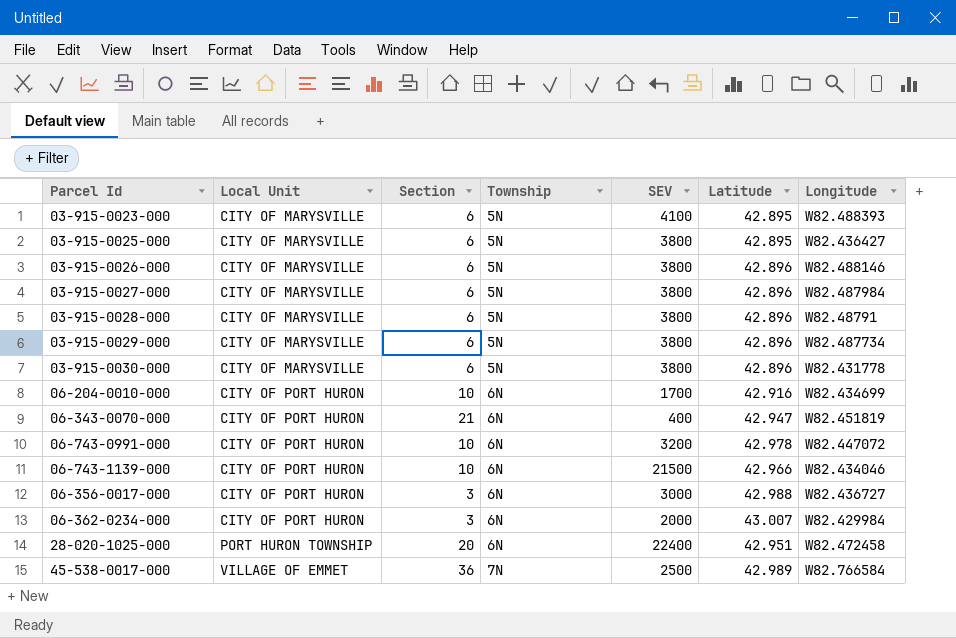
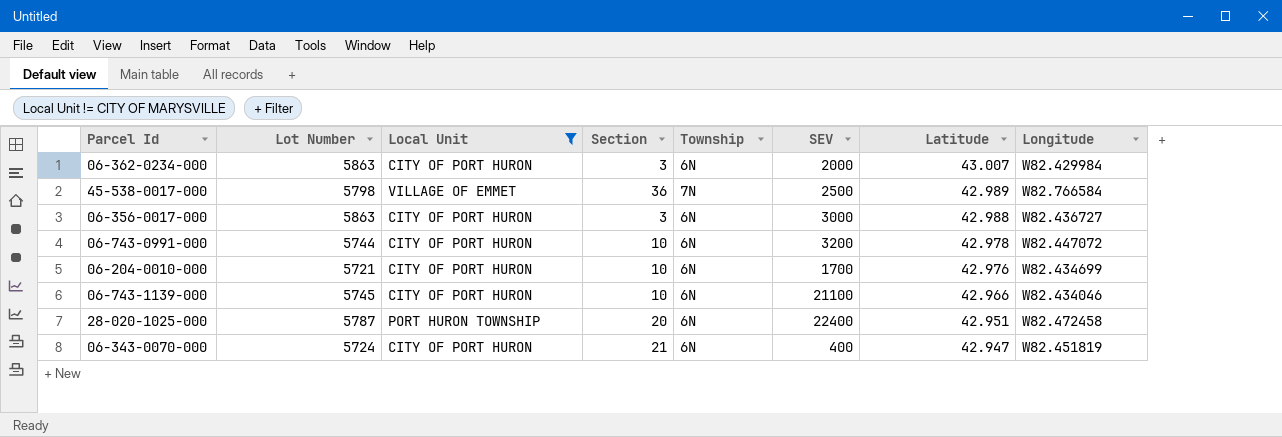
filter: none -> Local Unit != CITY OF MARYSVILLE
row order: Local Unit ascending -> Latitude descending
column Lot Number | position: none -> 2
06-204-0010-000 | Latitude: 42.916 -> 42.976
06-743-1139-000 | SEV: 21500 -> 21100

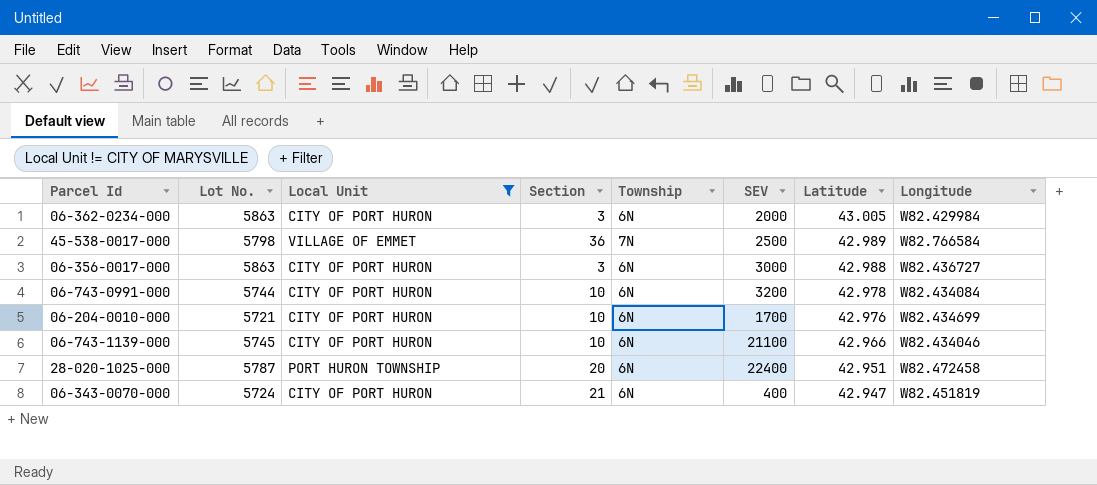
column name: Lot Number -> Lot No.
06-362-0234-000 | Latitude: 43.007 -> 43.005
06-743-0991-000 | Longitude: W82.447072 -> W82.434084

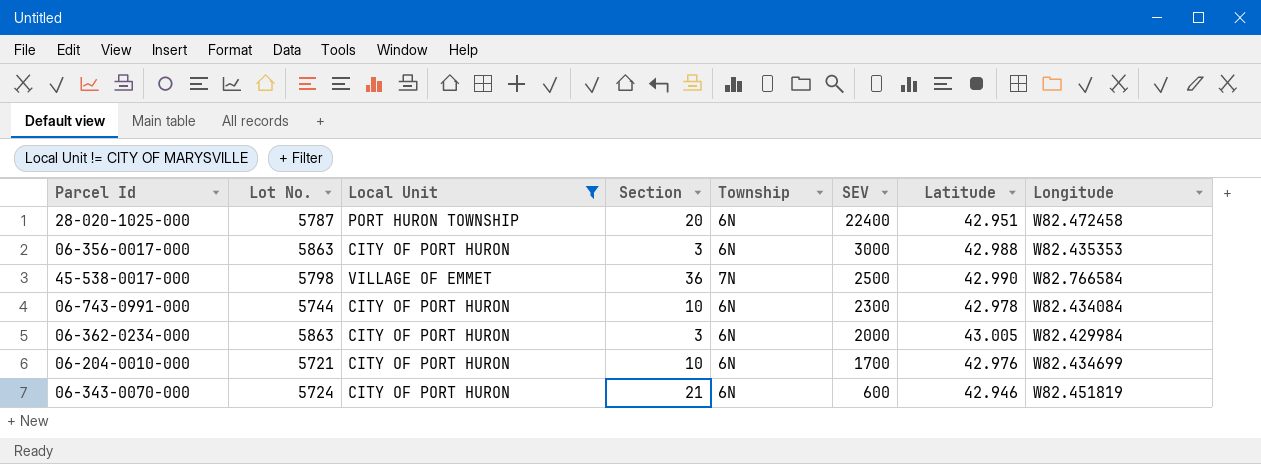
row order: Latitude descending -> SEV descending
row 06-743-1139-000: 5745 | CITY OF PORT HURON | 10 | 6N | 21100 | 42.966 | W82.434046 -> none
06-356-0017-000 | Longitude: W82.436727 -> W82.435353
45-538-0017-000 | Latitude: 42.989 -> 42.990
06-743-0991-000 | SEV: 3200 -> 2300
06-343-0070-000 | SEV: 400 -> 600
06-343-0070-000 | Latitude: 42.947 -> 42.946

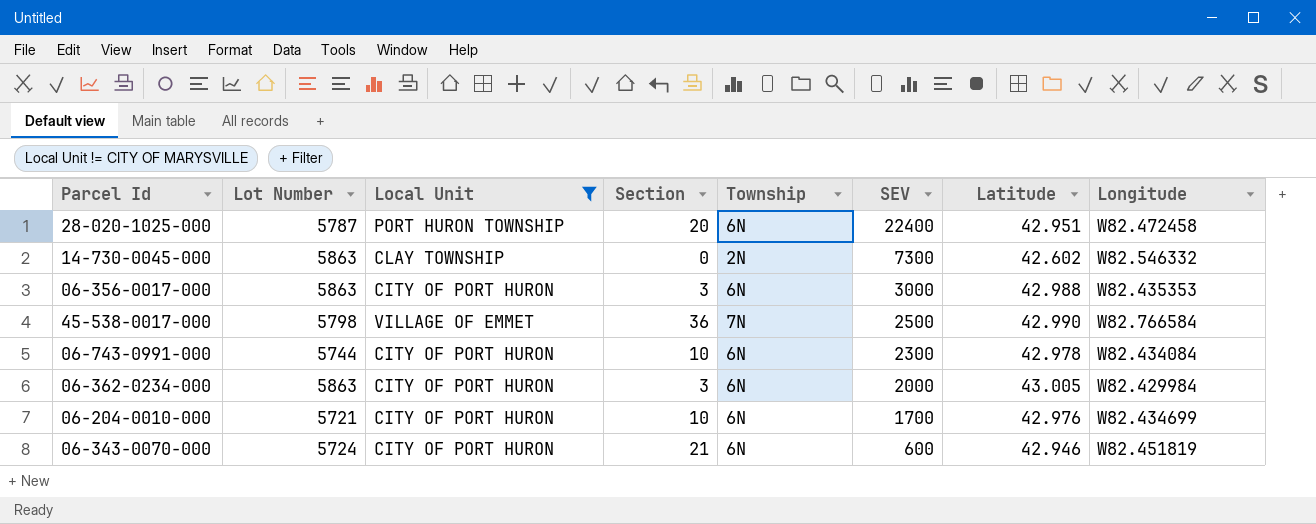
column name: Lot No. -> Lot Number
row 14-730-0045-000: none -> 5863 | CLAY TOWNSHIP | 0 | 2N | 7300 | 42.602 | W82.546332

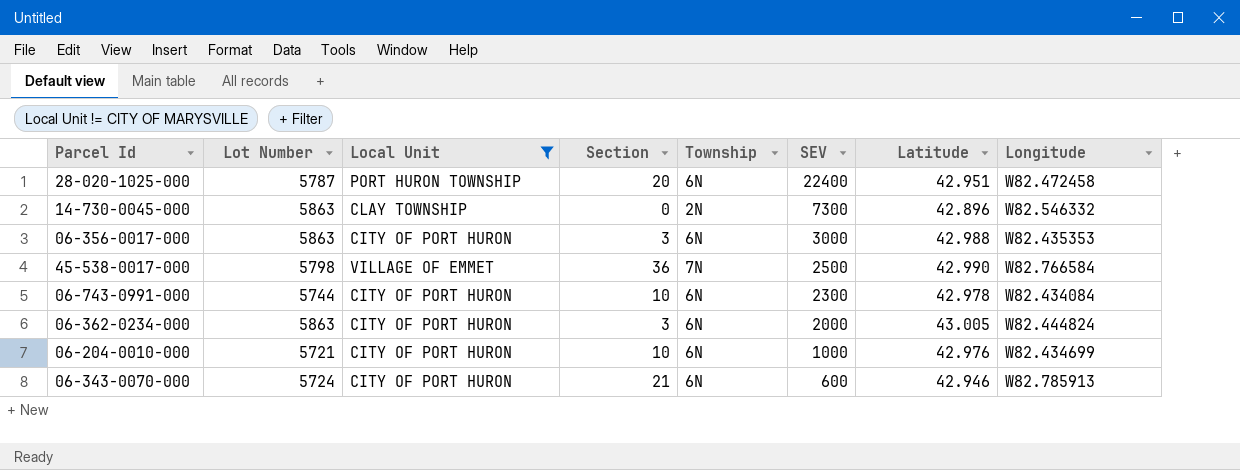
14-730-0045-000 | Latitude: 42.602 -> 42.896
06-362-0234-000 | Longitude: W82.429984 -> W82.444824
06-204-0010-000 | SEV: 1700 -> 1000
06-343-0070-000 | Longitude: W82.451819 -> W82.785913

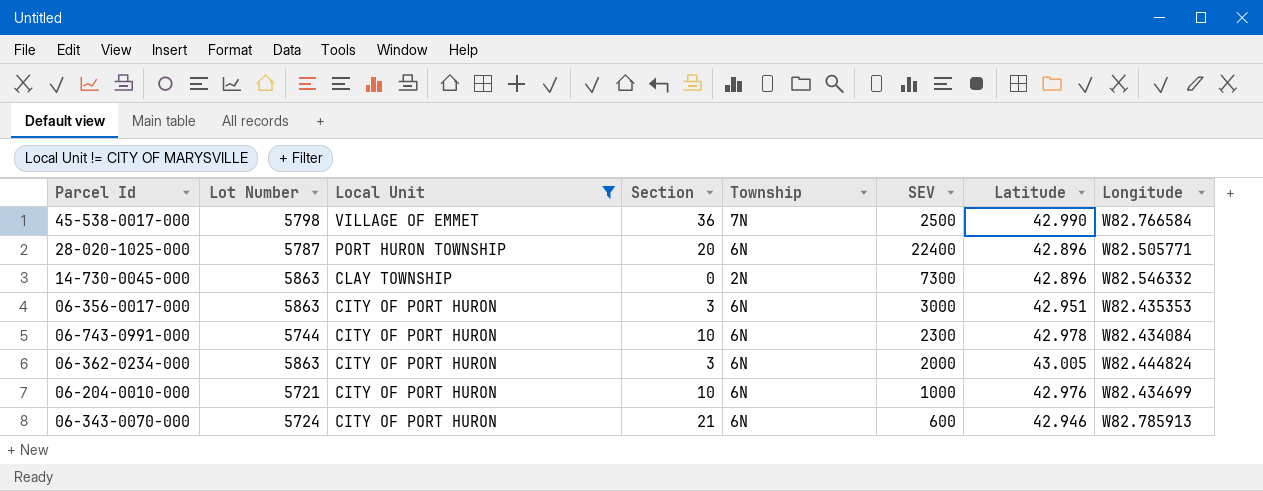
row order: SEV descending -> Local Unit descending
28-020-1025-000 | Latitude: 42.951 -> 42.896
28-020-1025-000 | Longitude: W82.472458 -> W82.505771
06-356-0017-000 | Latitude: 42.988 -> 42.951

